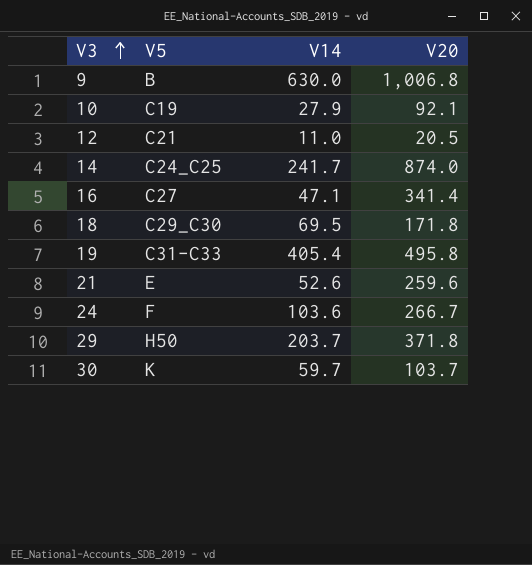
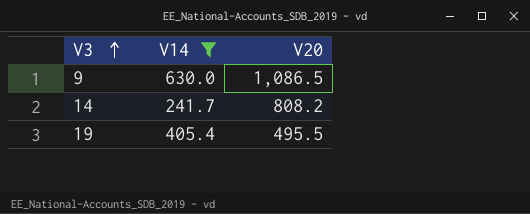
filter: none -> V14 >= 241.7
column V5 | position: 2 -> none
9 | V20: 1,006.8 -> 1,086.5
14 | V20: 874.0 -> 808.2
19 | V20: 495.8 -> 495.5

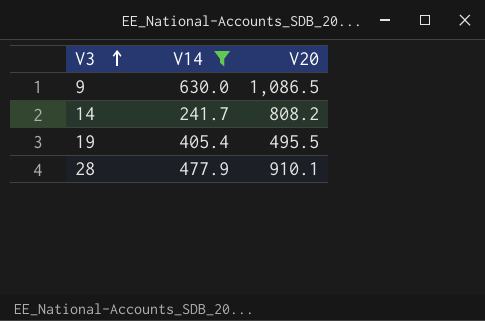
row 28: none -> 477.9 | 910.1

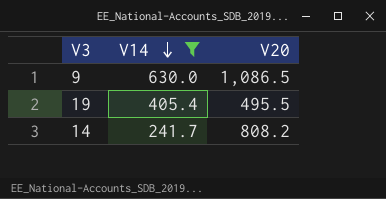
row order: V3 ascending -> V14 descending
row 28: 477.9 | 910.1 -> none

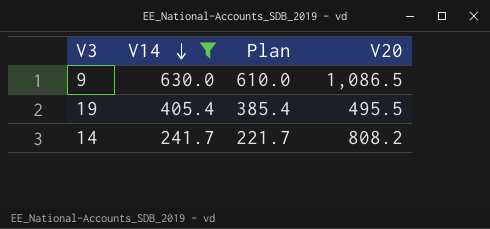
column Plan | formula: none -> [V14] - 20

